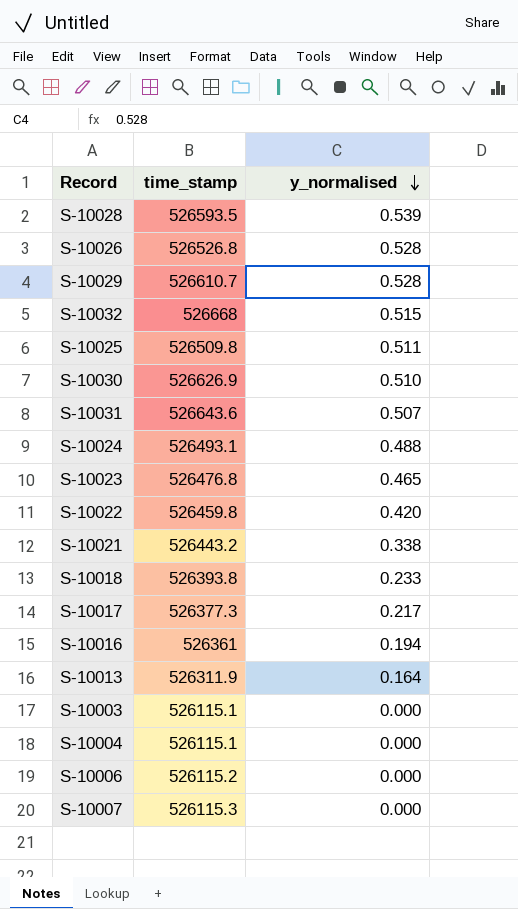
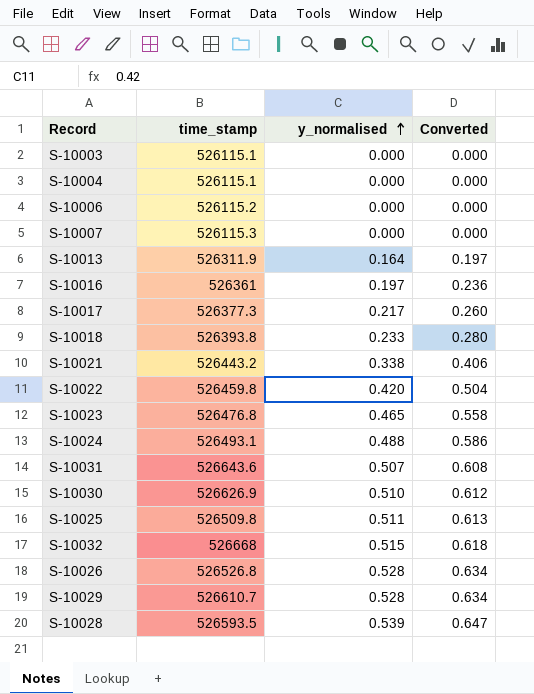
row order: y_normalised descending -> y_normalised ascending
column Converted | formula: none -> [y_normalised] * 1.2
S-10016 | y_normalised: 0.194 -> 0.197

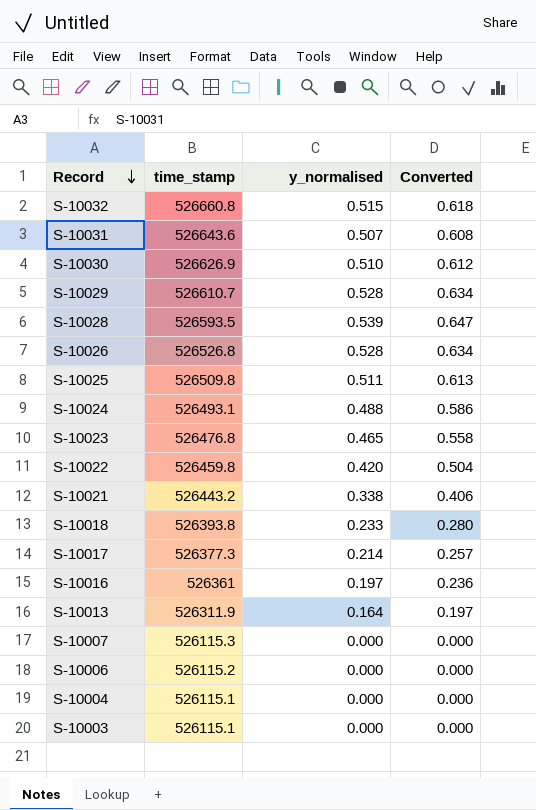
row order: y_normalised ascending -> Record descending
S-10032 | time_stamp: 526668 -> 526660.8
S-10017 | y_normalised: 0.217 -> 0.214
S-10017 | Converted: 0.260 -> 0.257

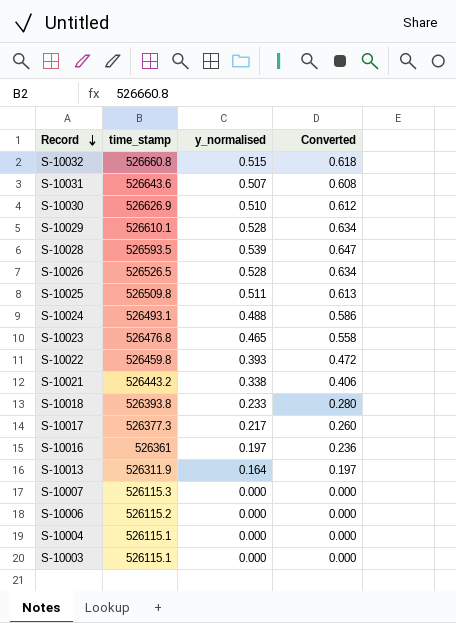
S-10029 | time_stamp: 526610.7 -> 526610.1
S-10026 | time_stamp: 526526.8 -> 526526.5
S-10022 | y_normalised: 0.420 -> 0.393
S-10022 | Converted: 0.504 -> 0.472
S-10017 | y_normalised: 0.214 -> 0.217
S-10017 | Converted: 0.257 -> 0.260

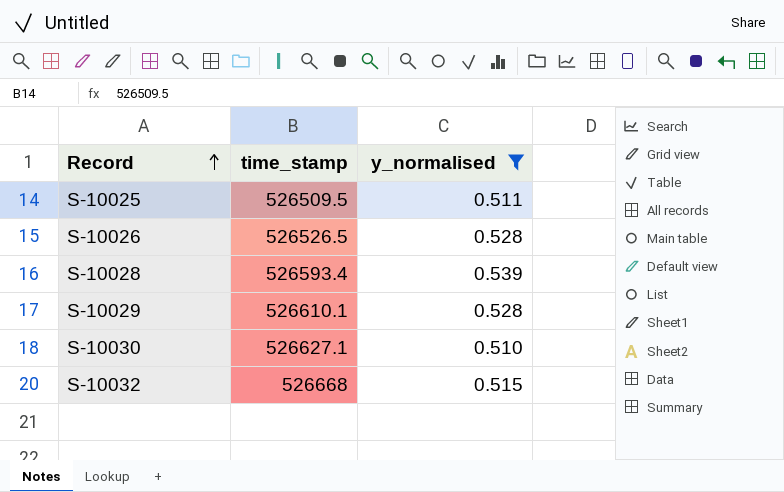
filter: none -> y_normalised >= 0.510
row order: Record descending -> Record ascending
column Converted | formula: [y_normalised] * 1.2 -> none
S-10025 | time_stamp: 526509.8 -> 526509.5
S-10028 | time_stamp: 526593.5 -> 526593.4
S-10030 | time_stamp: 526626.9 -> 526627.1
S-10032 | time_stamp: 526660.8 -> 526668

